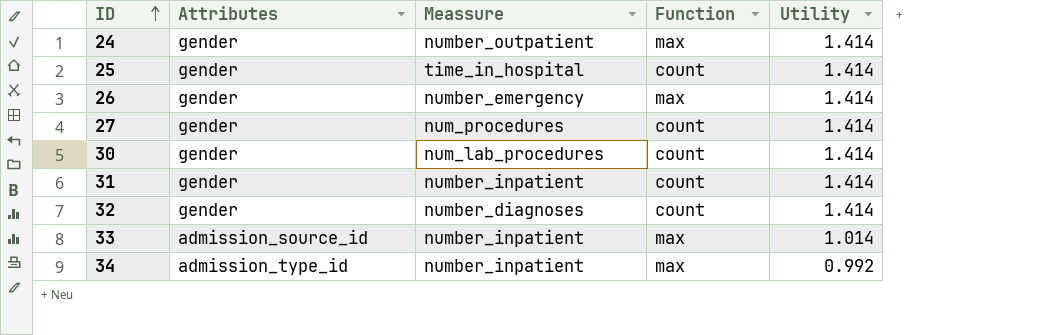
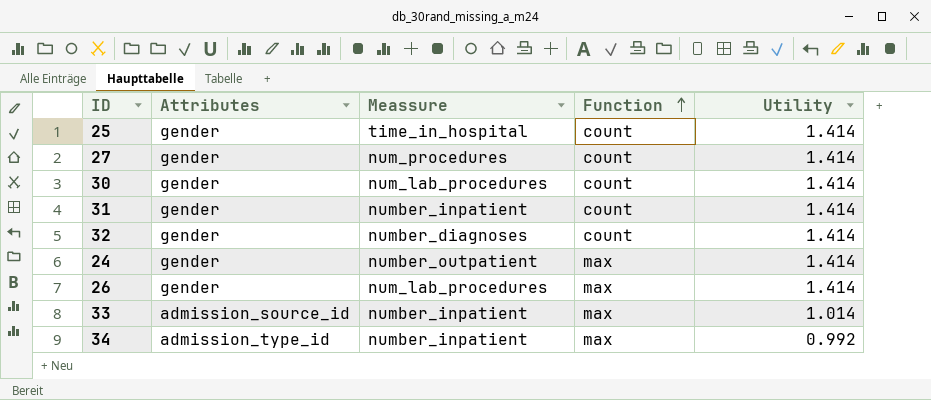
row order: ID ascending -> Function ascending
26 | Meassure: number_emergency -> num_lab_procedures

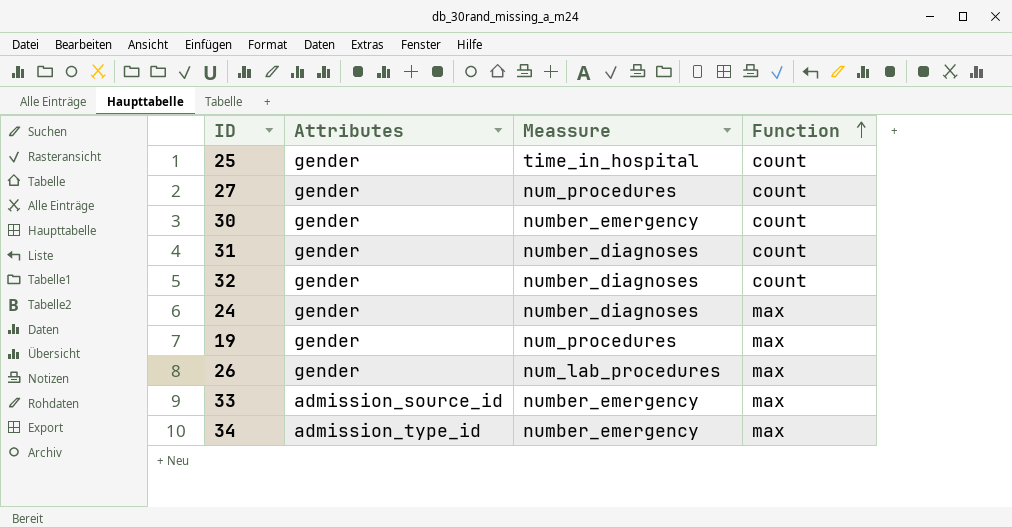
column Utility | position: 5 -> none
30 | Meassure: num_lab_procedures -> number_emergency
31 | Meassure: number_inpatient -> number_diagnoses
24 | Meassure: number_outpatient -> number_diagnoses
row 19: none -> gender | num_procedures | max
33 | Meassure: number_inpatient -> number_emergency
34 | Meassure: number_inpatient -> number_emergency

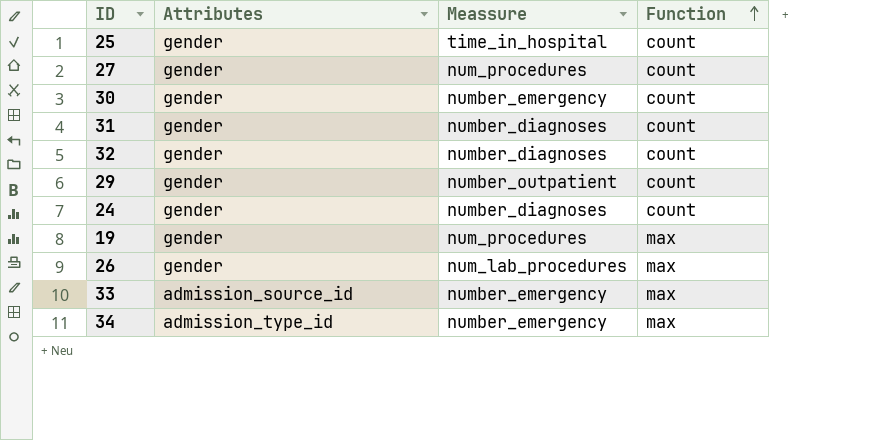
row 29: none -> gender | number_outpatient | count
24 | Function: max -> count

